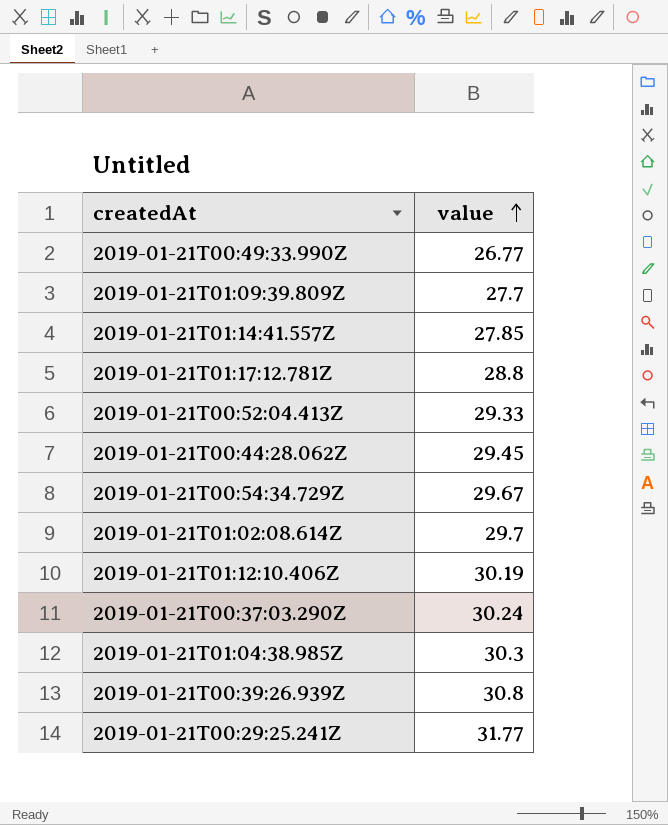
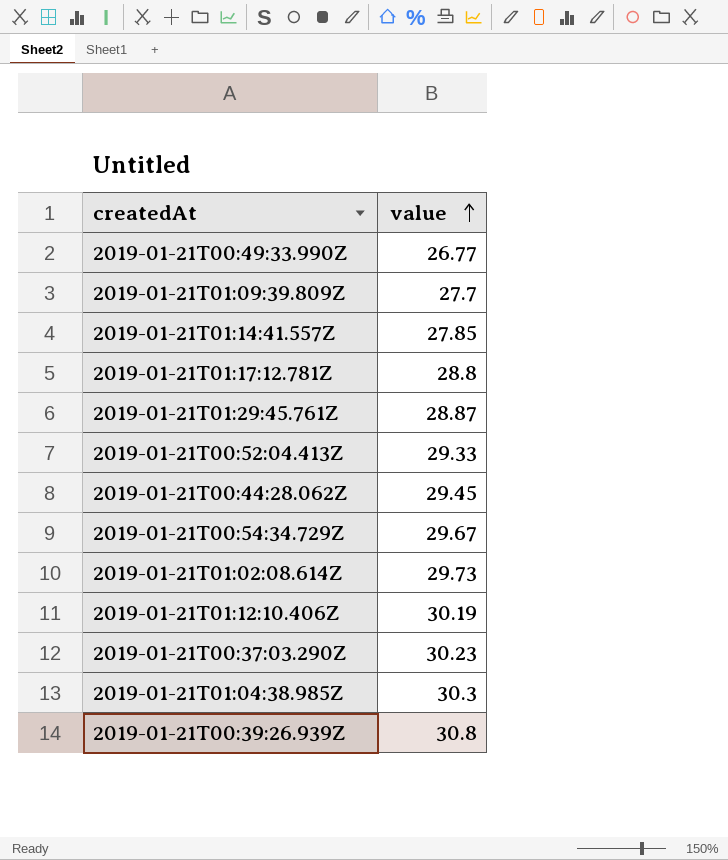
row 2019-01-21T00:29:25.241Z: 31.77 -> none
row 2019-01-21T01:29:45.761Z: none -> 28.87
2019-01-21T01:02:08.614Z | value: 29.7 -> 29.73
2019-01-21T00:37:03.290Z | value: 30.24 -> 30.23

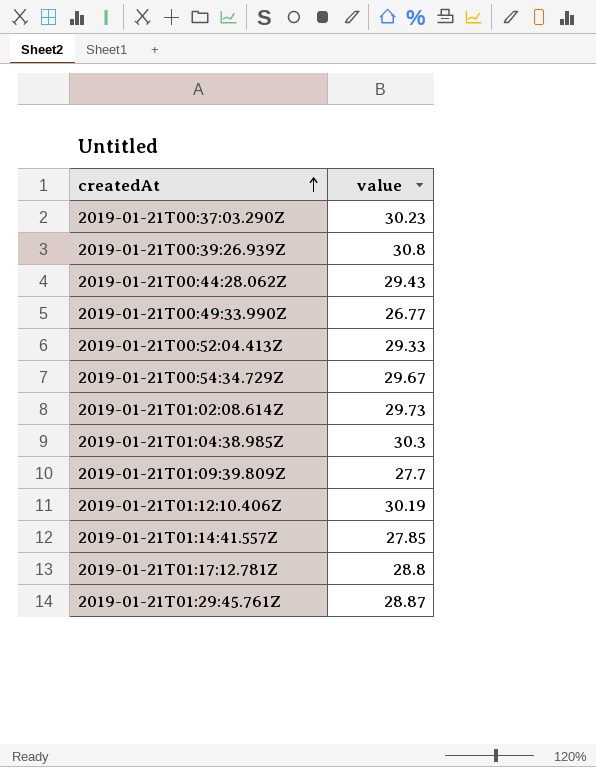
row order: value ascending -> createdAt ascending
2019-01-21T00:44:28.062Z | value: 29.45 -> 29.43

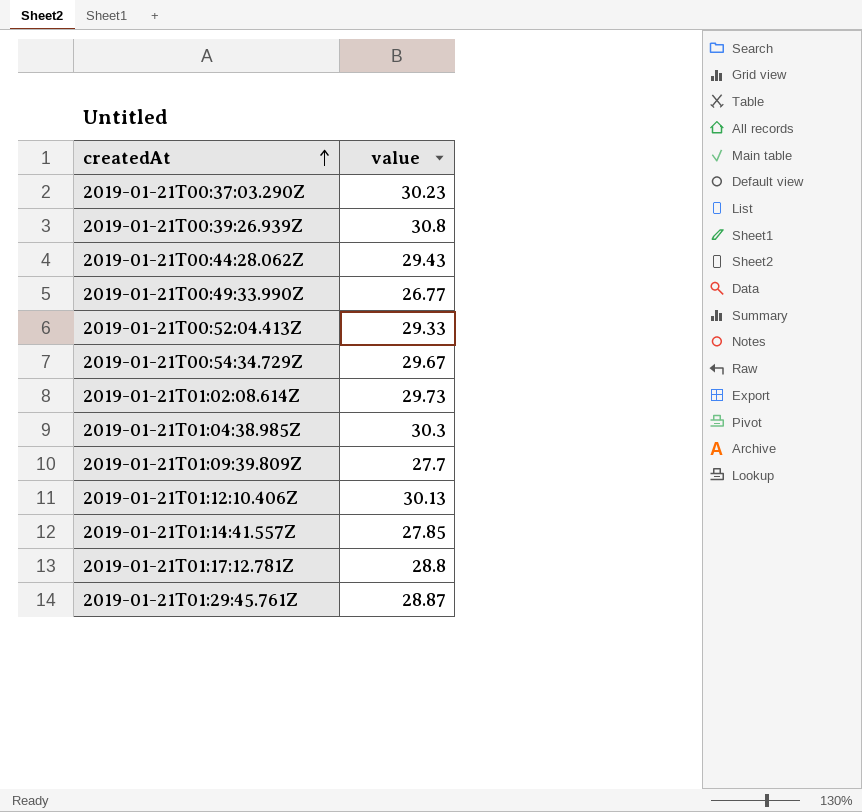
2019-01-21T01:12:10.406Z | value: 30.19 -> 30.13

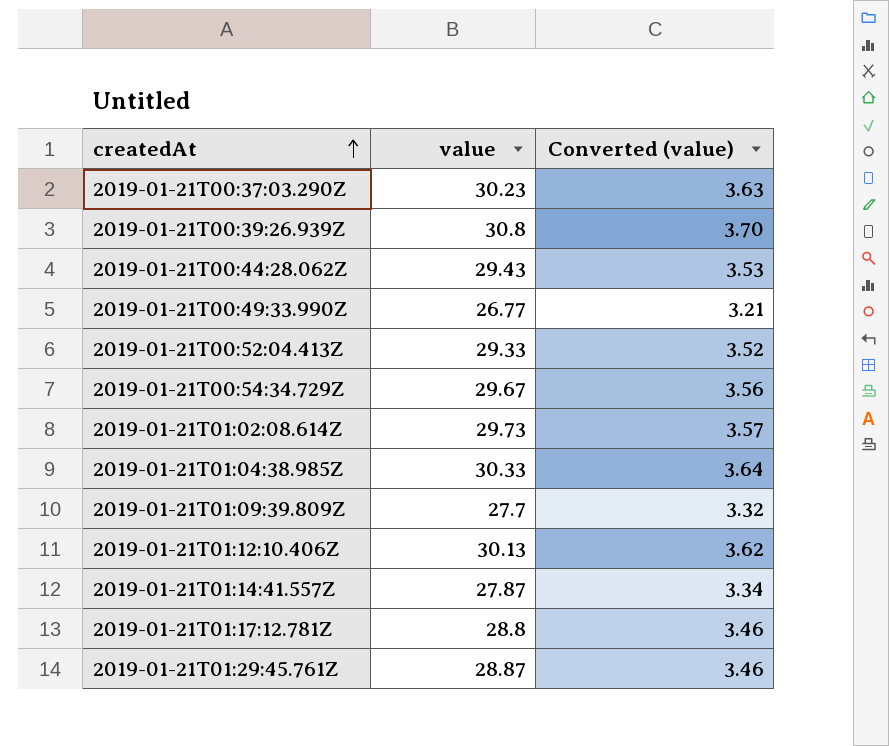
column Converted (value) | formula: none -> [value] * 0.12
2019-01-21T01:04:38.985Z | value: 30.3 -> 30.33
2019-01-21T01:14:41.557Z | value: 27.85 -> 27.87

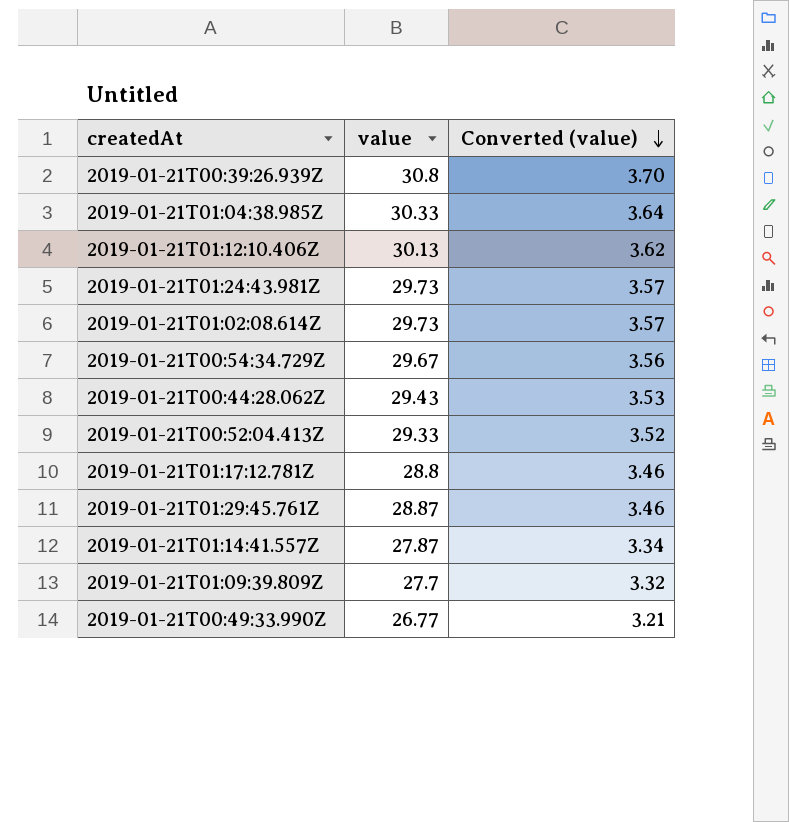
row order: createdAt ascending -> Converted (value) descending
row 2019-01-21T00:37:03.290Z: 30.23 | 3.63 -> none
row 2019-01-21T01:24:43.981Z: none -> 29.73 | 3.57

